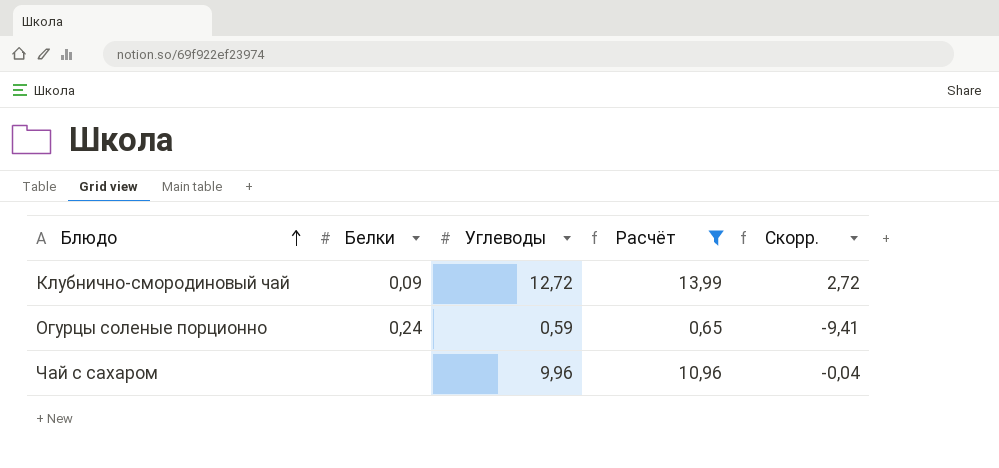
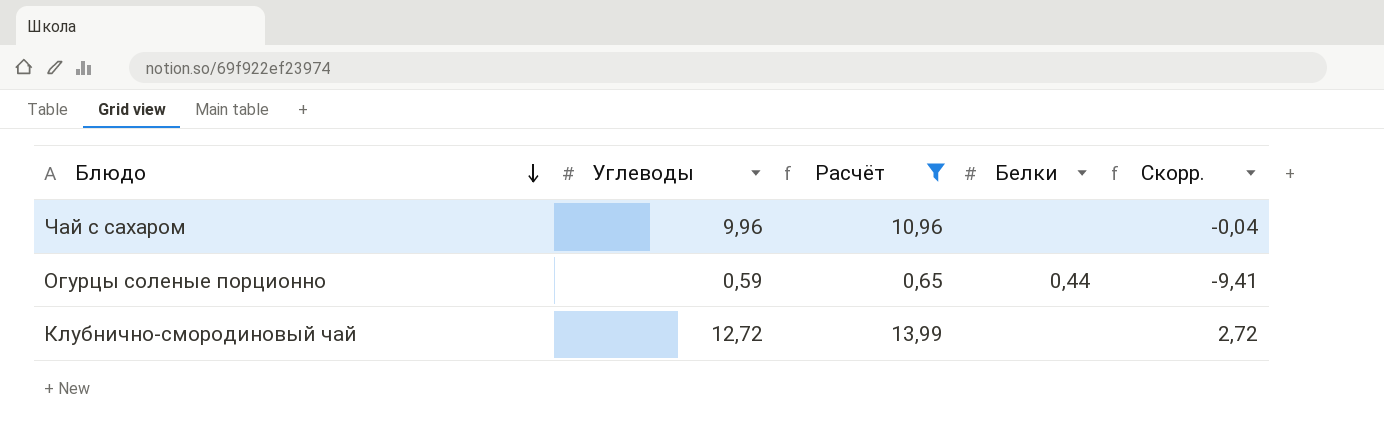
row order: Блюдо ascending -> Блюдо descending
column Белки | position: 2 -> 4
Огурцы соленые порционно | Белки: 0,24 -> 0,44
Клубнично-смородиновый чай | Белки: 0,09 -> none

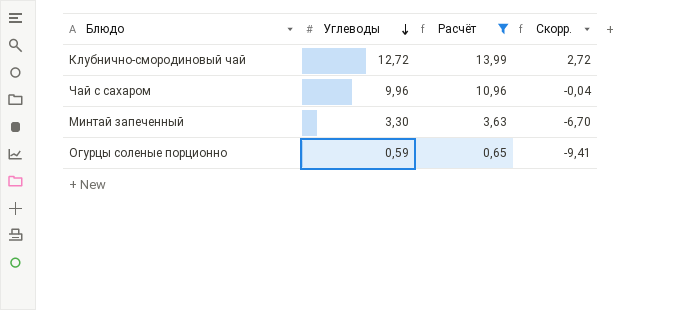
row order: Блюдо descending -> Углеводы descending
column Белки | position: 4 -> none
row Минтай запеченный: none -> 3,30 | 3,63 | -6,70

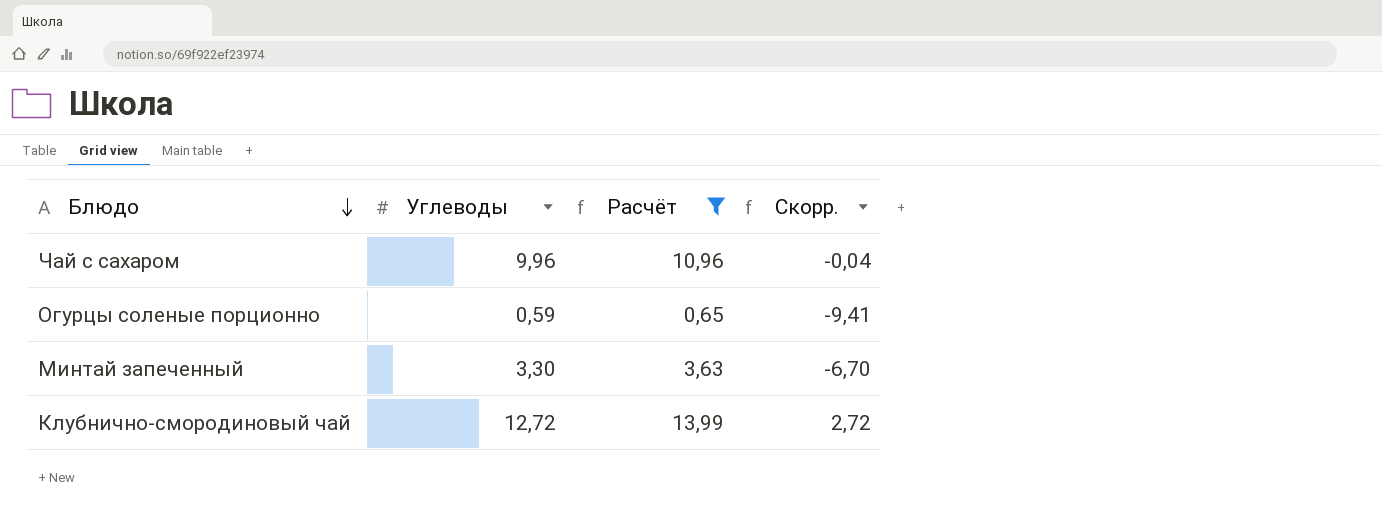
row order: Углеводы descending -> Блюдо descending

